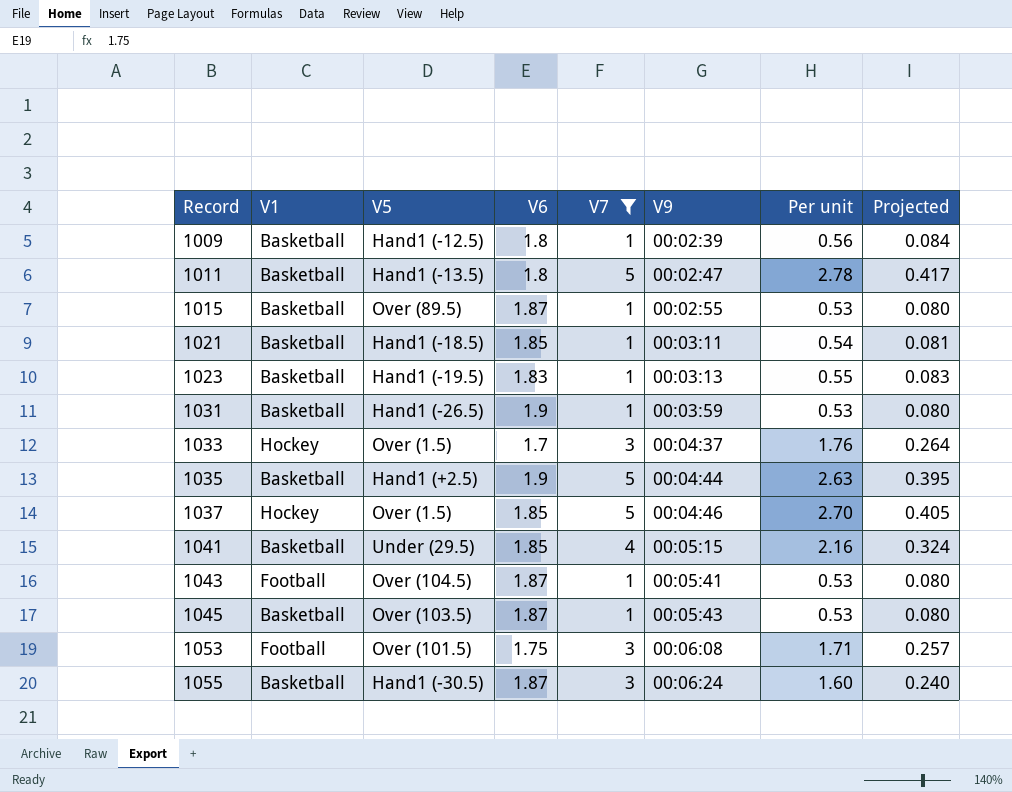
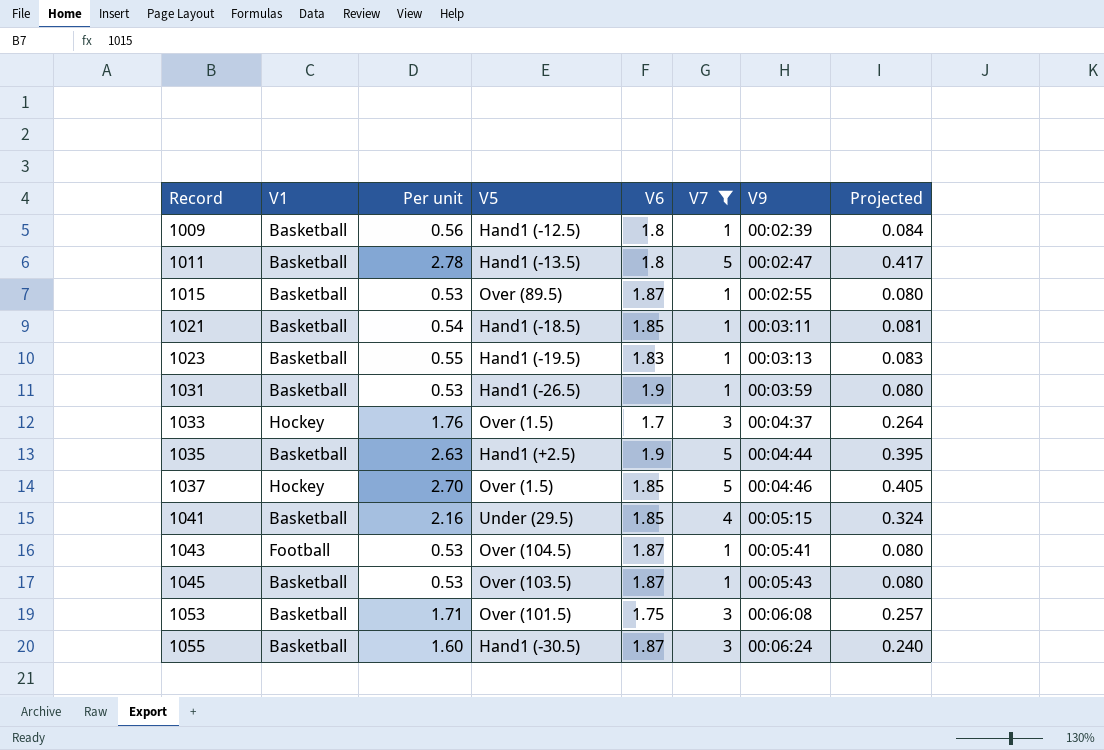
column Per unit | position: 7 -> 3
1053 | V1: Football -> Basketball

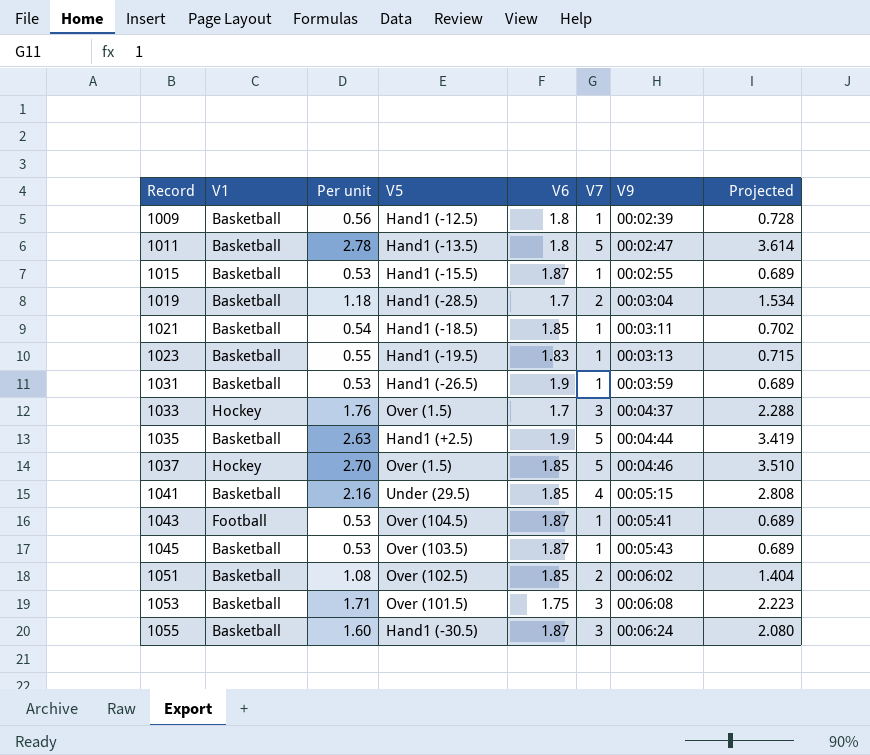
filter: V7 != 2 -> none
column Projected | formula: [Per unit] * 0.15 -> [Per unit] * 1.3
1015 | V5: Over (89.5) -> Hand1 (-15.5)

